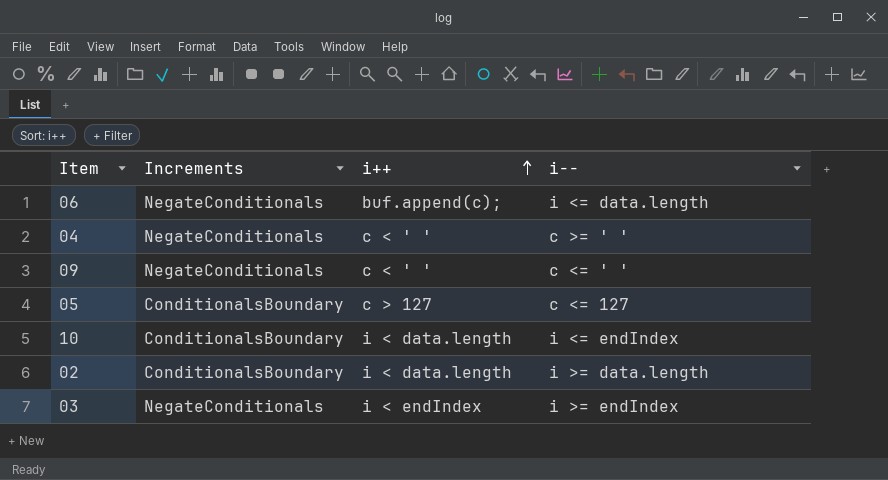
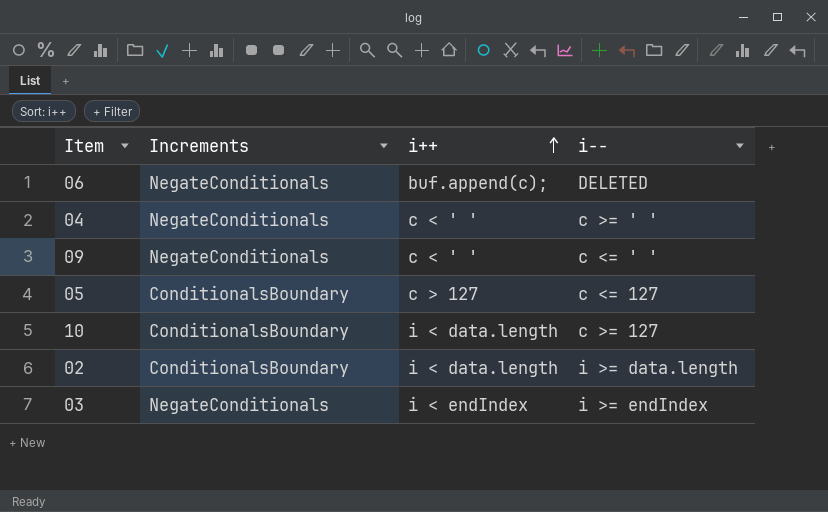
06 | i--: i <= data.length -> DELETED
10 | i--: i <= endIndex -> c >= 127

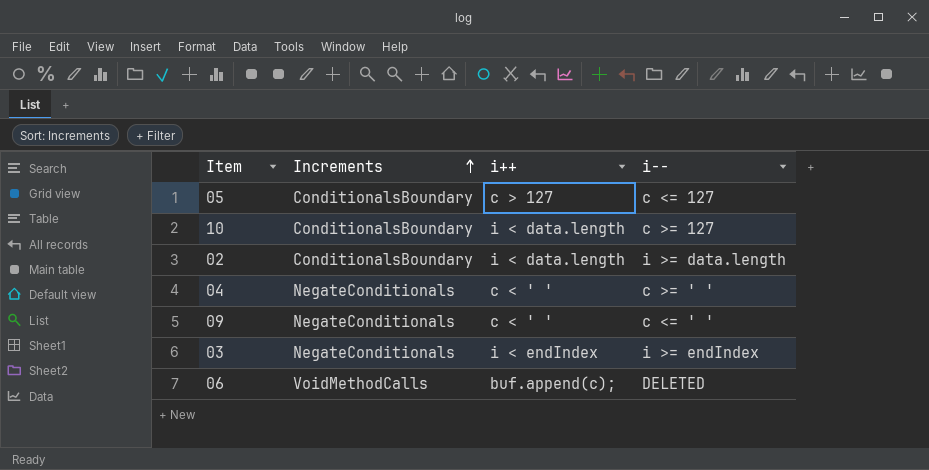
row order: i++ ascending -> Increments ascending
06 | Increments: NegateConditionals -> VoidMethodCalls

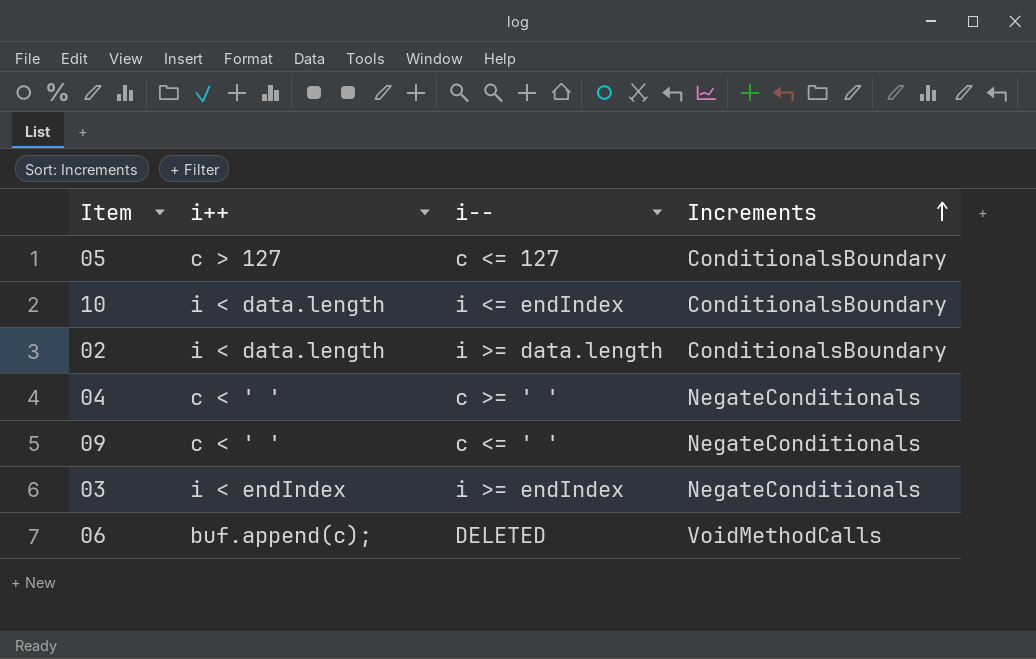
column Increments | position: 2 -> 4
10 | i--: c >= 127 -> i <= endIndex

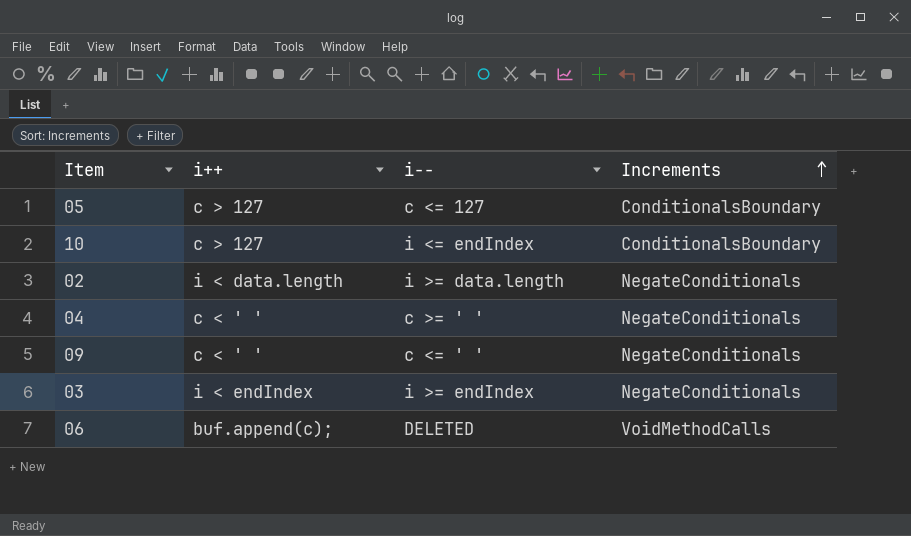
10 | i++: i < data.length -> c > 127
02 | Increments: ConditionalsBoundary -> NegateConditionals

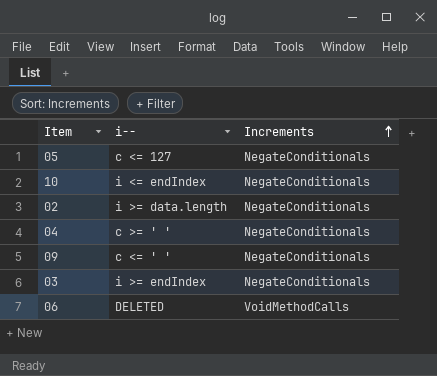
column i++ | position: 2 -> none
05 | Increments: ConditionalsBoundary -> NegateConditionals
10 | Increments: ConditionalsBoundary -> NegateConditionals

